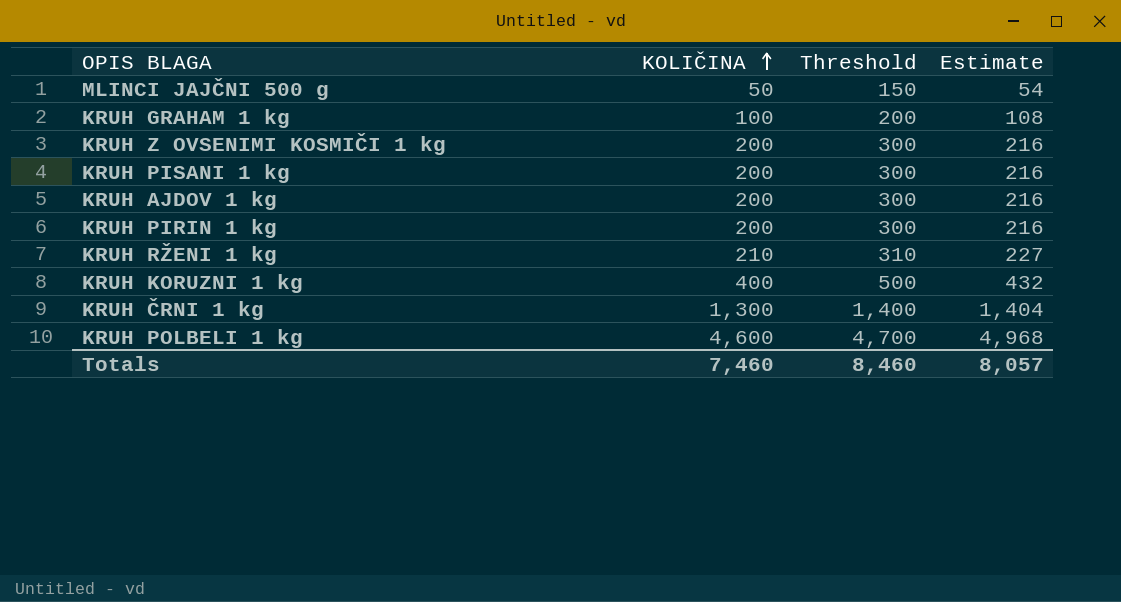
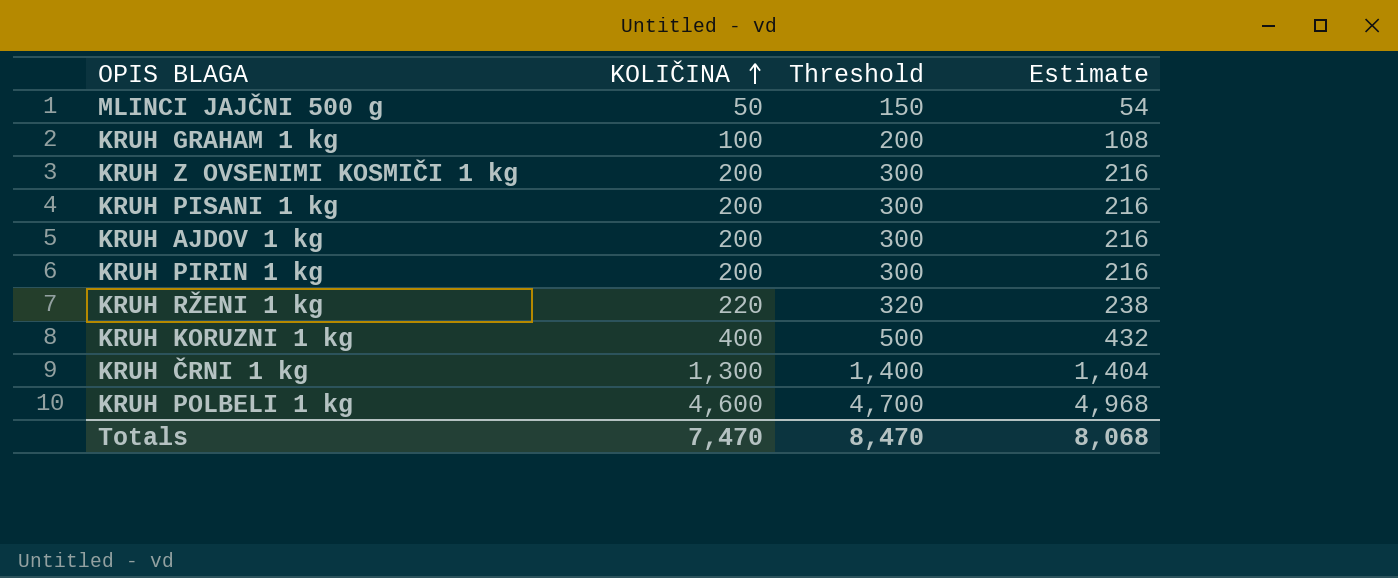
KRUH RŽENI 1 kg | KOLIČINA: 210 -> 220
KRUH RŽENI 1 kg | Threshold: 310 -> 320
KRUH RŽENI 1 kg | Estimate: 227 -> 238
Totals | KOLIČINA: 7,460 -> 7,470
Totals | Threshold: 8,460 -> 8,470
Totals | Estimate: 8,057 -> 8,068

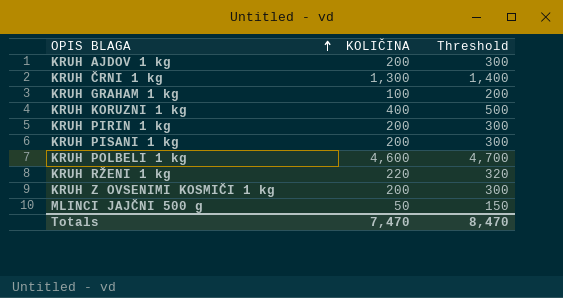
row order: KOLIČINA ascending -> OPIS BLAGA ascending
column Estimate | formula: [KOLIČINA] * 1.08 -> none

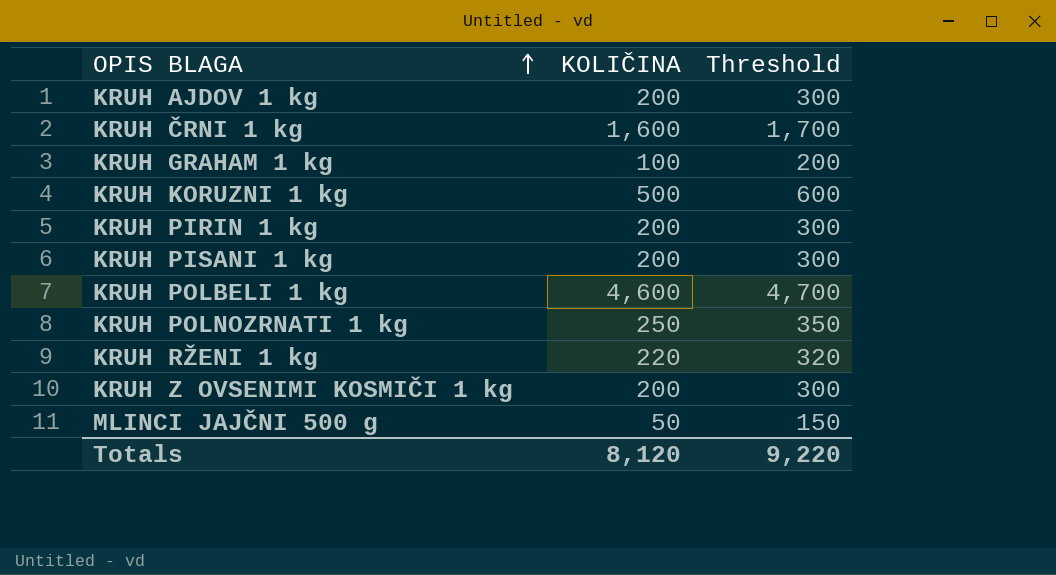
KRUH ČRNI 1 kg | KOLIČINA: 1,300 -> 1,600
KRUH ČRNI 1 kg | Threshold: 1,400 -> 1,700
KRUH KORUZNI 1 kg | KOLIČINA: 400 -> 500
KRUH KORUZNI 1 kg | Threshold: 500 -> 600
row KRUH POLNOZRNATI 1 kg: none -> 250 | 350
Totals | KOLIČINA: 7,470 -> 8,120
Totals | Threshold: 8,470 -> 9,220

